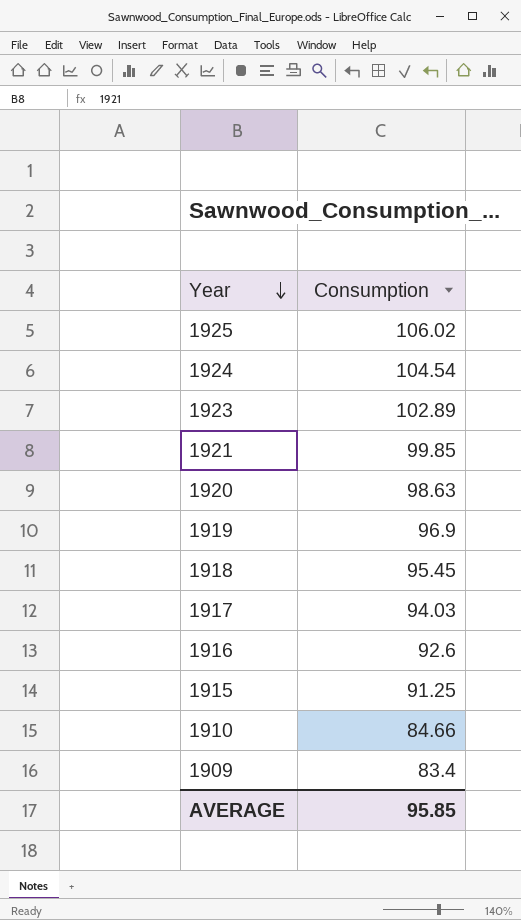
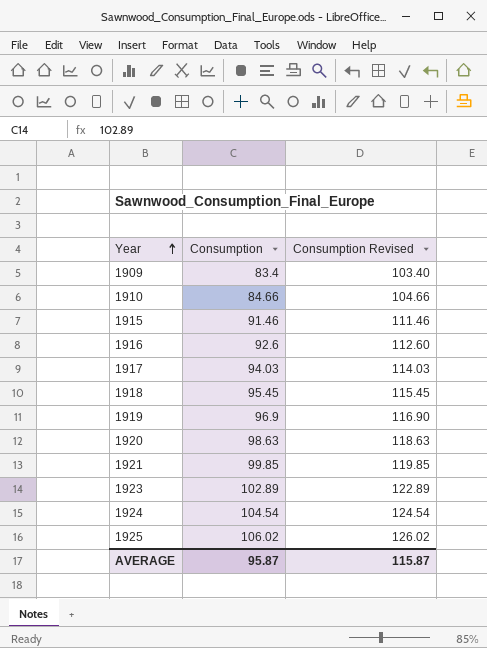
row order: Year descending -> Year ascending
column Consumption Revised | formula: none -> [Consumption] + 20
1915 | Consumption: 91.25 -> 91.46
AVERAGE | Consumption: 95.85 -> 95.87

